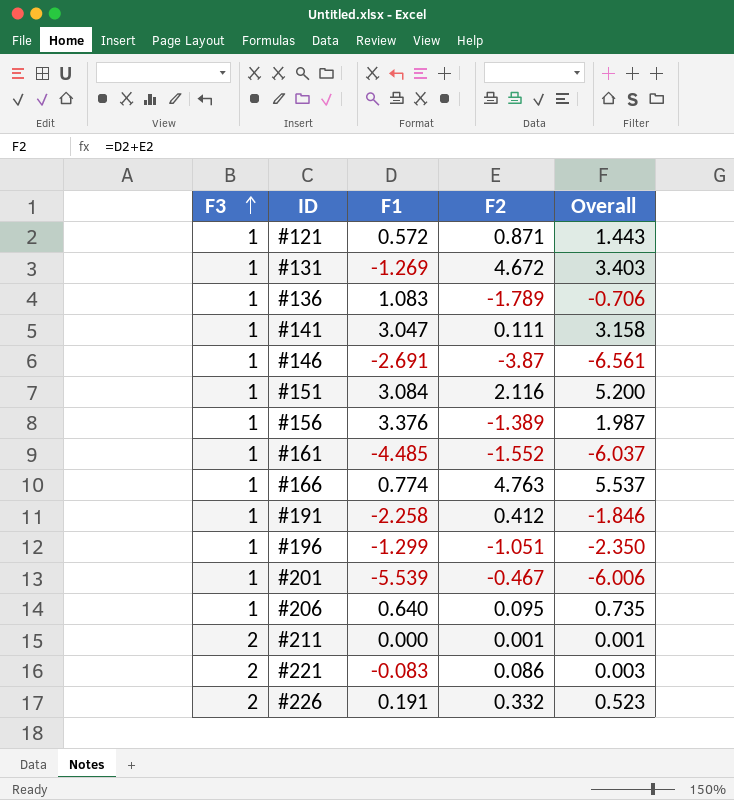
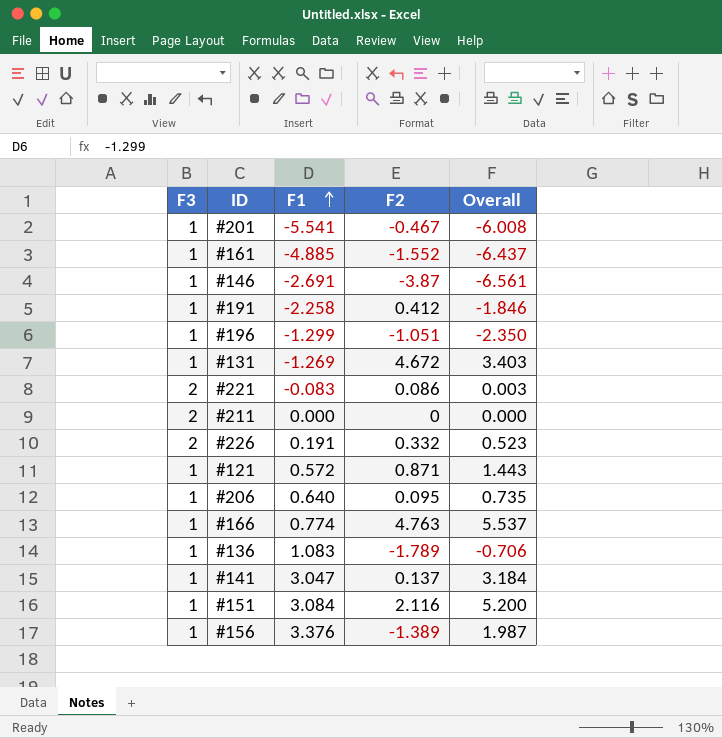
row order: F3 ascending -> F1 ascending
#201 | F1: -5.539 -> -5.541
#201 | Overall: -6.006 -> -6.008
#161 | F1: -4.485 -> -4.885
#161 | Overall: -6.037 -> -6.437
#211 | F2: 0.001 -> 0
#211 | Overall: 0.001 -> 0.000
#141 | F2: 0.111 -> 0.137
#141 | Overall: 3.158 -> 3.184

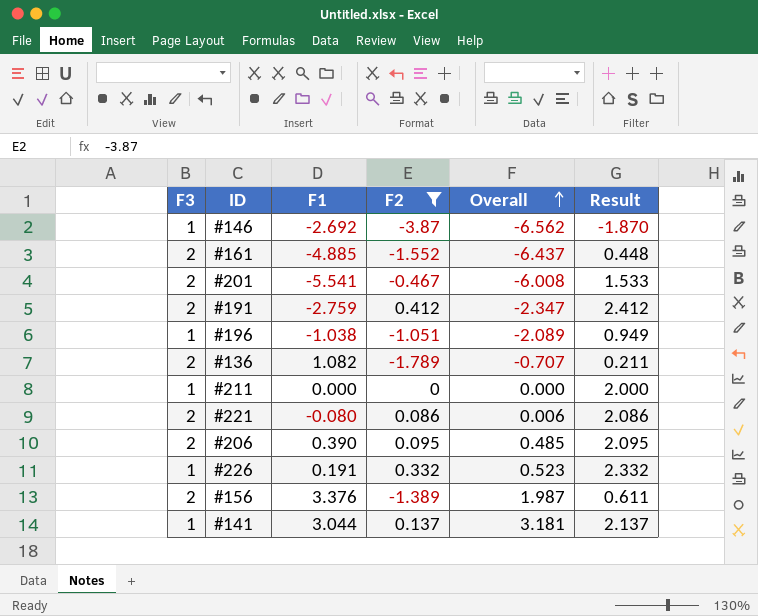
filter: none -> F2 <= 0.412
row order: F1 ascending -> Overall ascending
column Result | formula: none -> [F2] + 2
#146 | F1: -2.691 -> -2.692
#146 | Overall: -6.561 -> -6.562
#161 | F3: 1 -> 2
#201 | F3: 1 -> 2
#191 | F3: 1 -> 2
#191 | F1: -2.258 -> -2.759
#191 | Overall: -1.846 -> -2.347
#196 | F1: -1.299 -> -1.038
#196 | Overall: -2.350 -> -2.089
#136 | F3: 1 -> 2
#136 | F1: 1.083 -> 1.082
#136 | Overall: -0.706 -> -0.707
#211 | F3: 2 -> 1
#221 | F1: -0.083 -> -0.080
#221 | Overall: 0.003 -> 0.006
#206 | F3: 1 -> 2
#206 | F1: 0.640 -> 0.390
#206 | Overall: 0.735 -> 0.485
#226 | F3: 2 -> 1
#156 | F3: 1 -> 2
#141 | F1: 3.047 -> 3.044
#141 | Overall: 3.184 -> 3.181

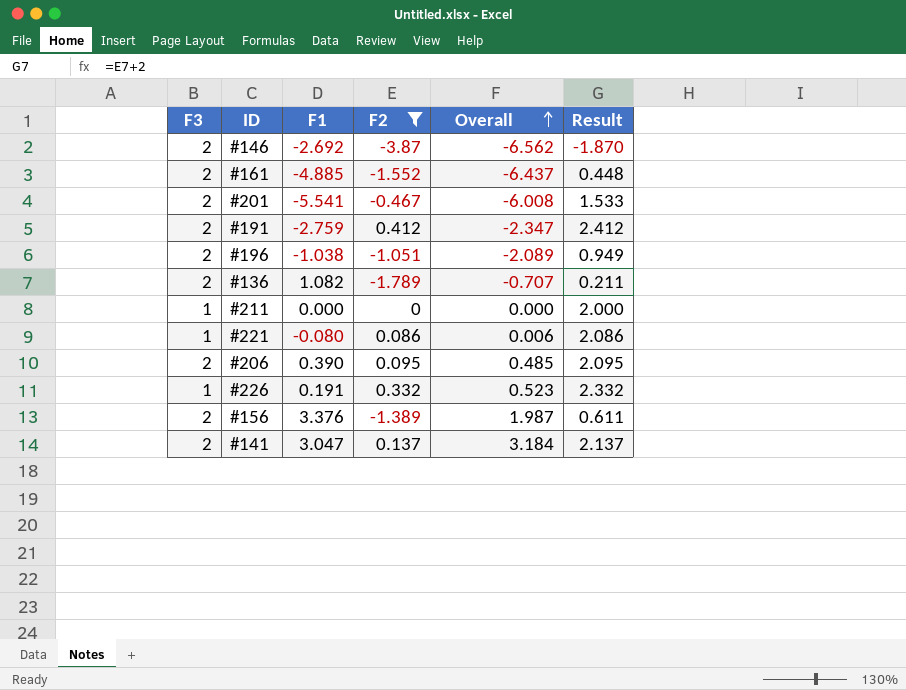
#146 | F3: 1 -> 2
#196 | F3: 1 -> 2
#221 | F3: 2 -> 1
#141 | F3: 1 -> 2
#141 | F1: 3.044 -> 3.047
#141 | Overall: 3.181 -> 3.184

